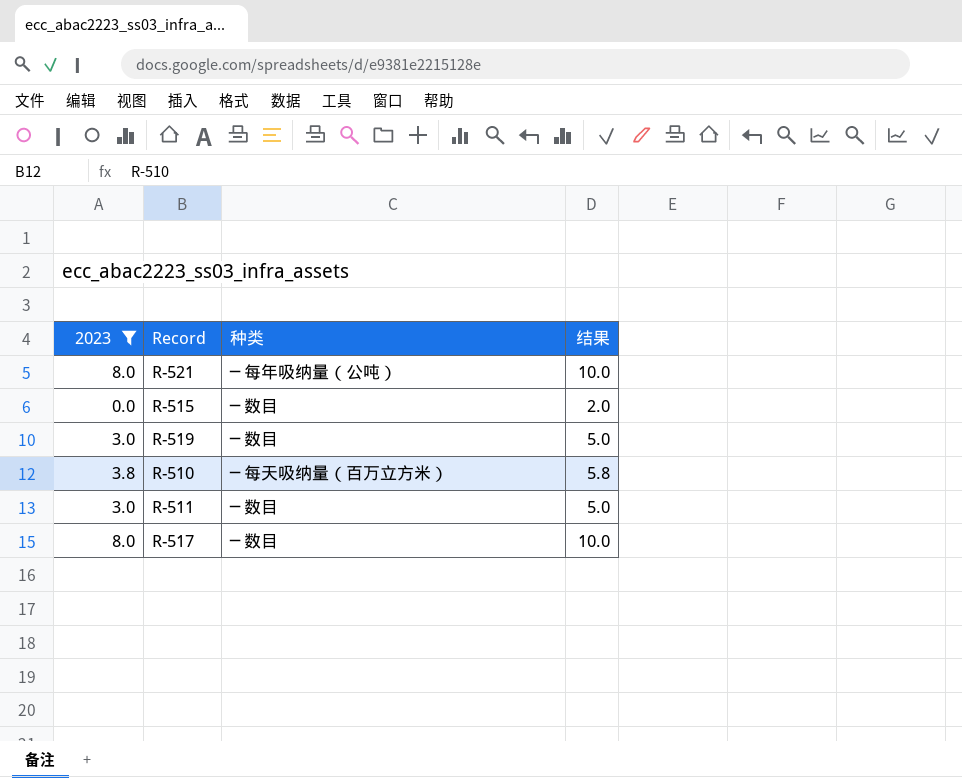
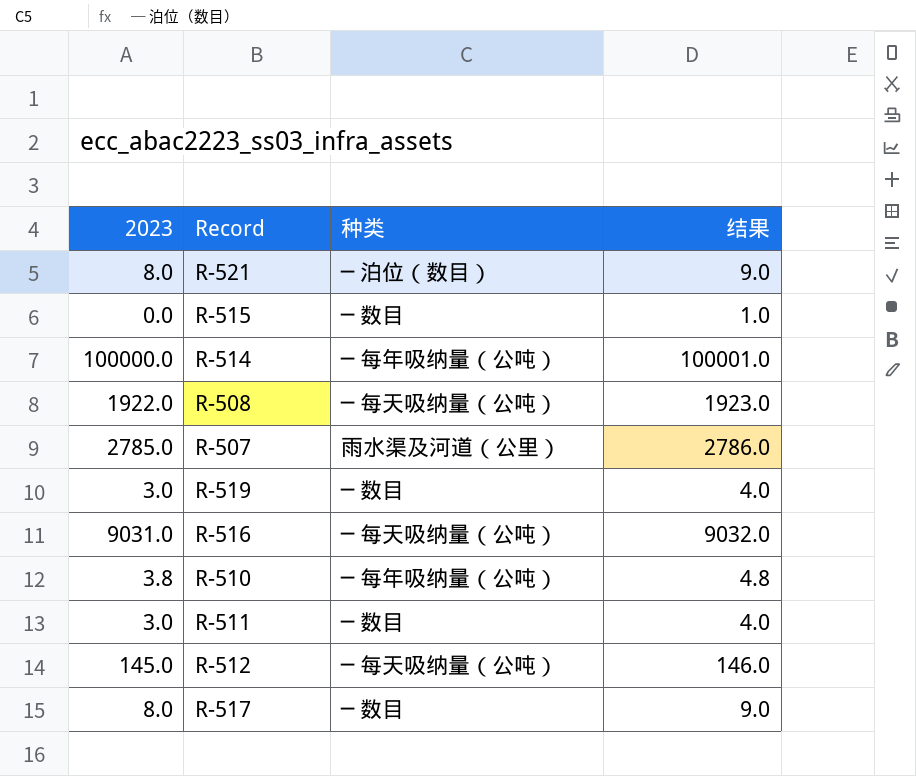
filter: 2023 <= 8.0 -> none
column 结果 | formula: [2023] + 2 -> [2023] + 1
R-521 | 种类: ─ 每年吸纳量（公吨） -> ─ 泊位（数目）
R-510 | 种类: ─ 每天吸纳量（百万立方米） -> ─ 每年吸纳量（公吨）

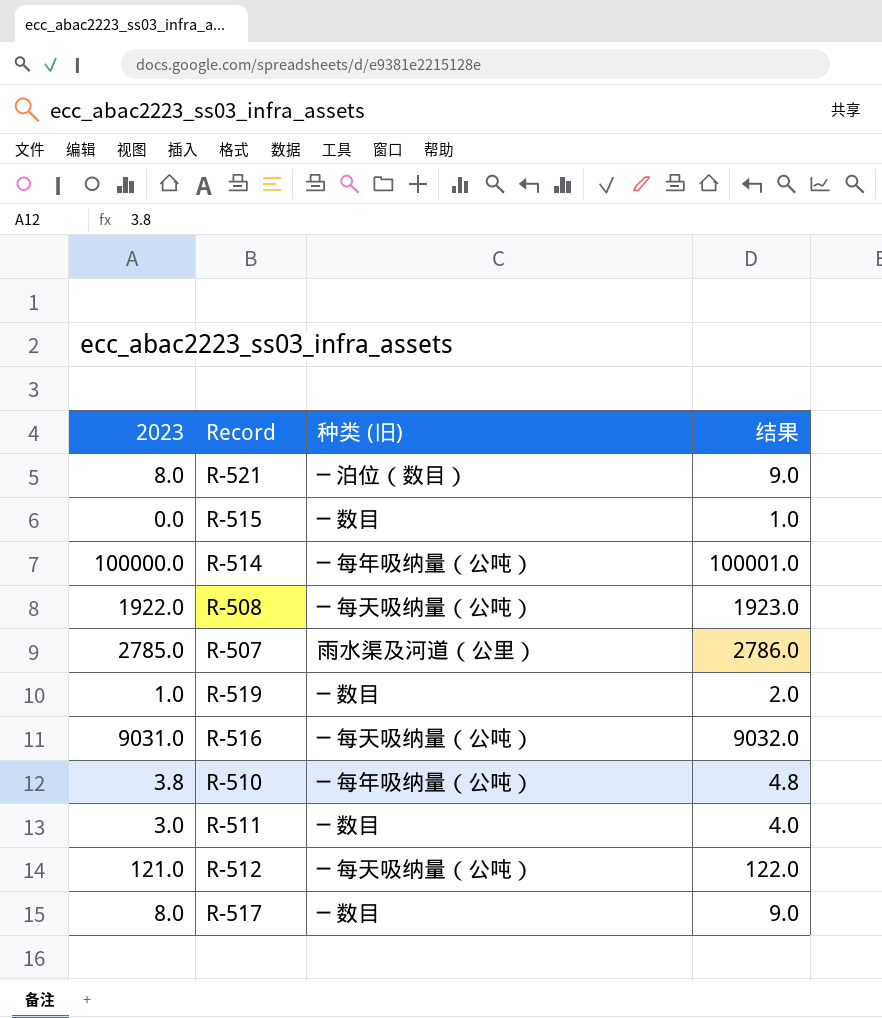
column name: 种类 -> 种类 (旧)
R-519 | 2023: 3.0 -> 1.0
R-519 | 结果: 4.0 -> 2.0
R-512 | 2023: 145.0 -> 121.0
R-512 | 结果: 146.0 -> 122.0

